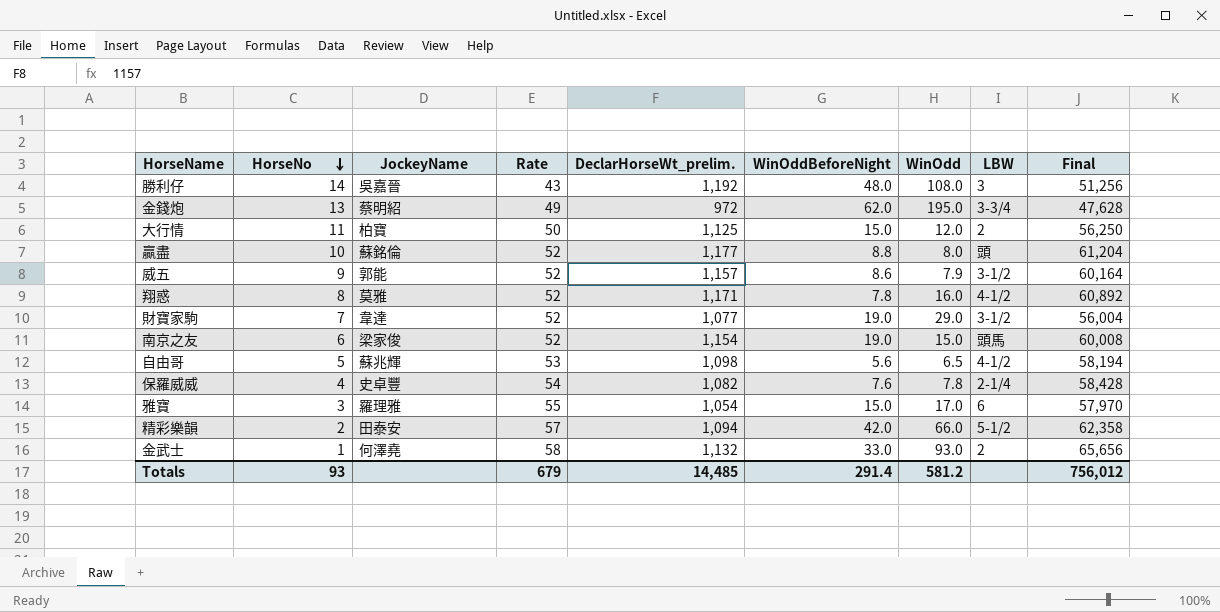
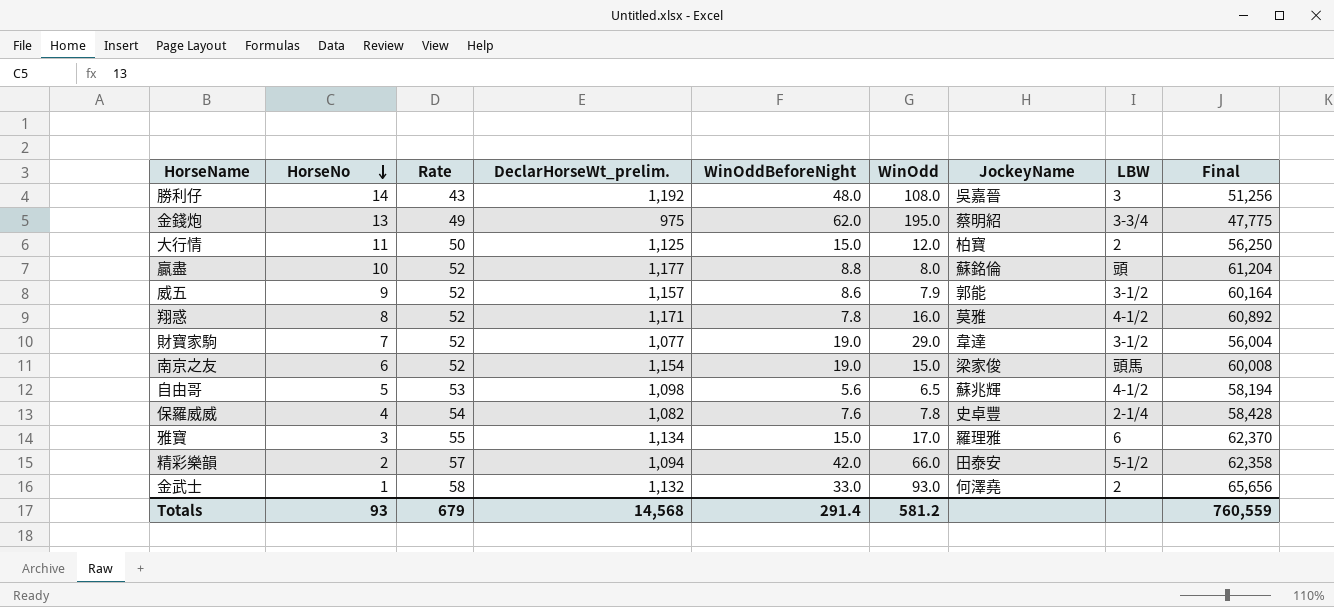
column JockeyName | position: 3 -> 7
金錢炮 | DeclarHorseWt_prelim.: 972 -> 975
金錢炮 | Final: 47,628 -> 47,775
雅寶 | DeclarHorseWt_prelim.: 1,054 -> 1,134
雅寶 | Final: 57,970 -> 62,370
Totals | DeclarHorseWt_prelim.: 14,485 -> 14,568
Totals | Final: 756,012 -> 760,559

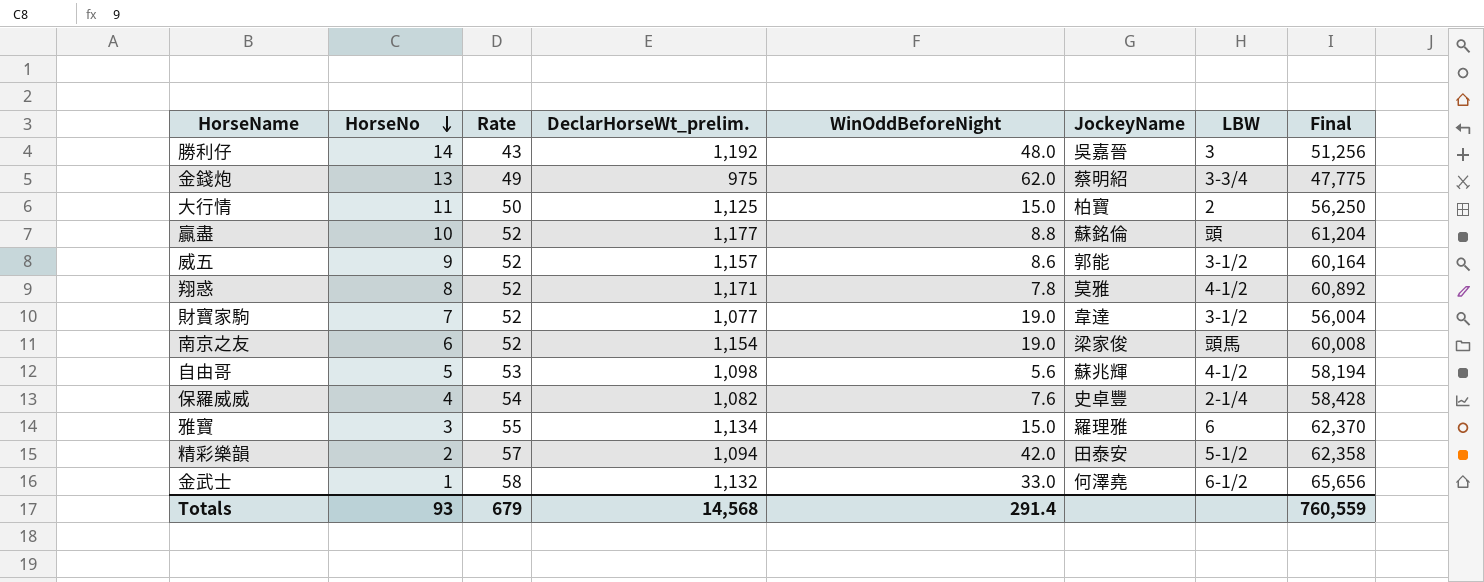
column WinOdd | position: 6 -> none
金武士 | LBW: 2 -> 6-1/2

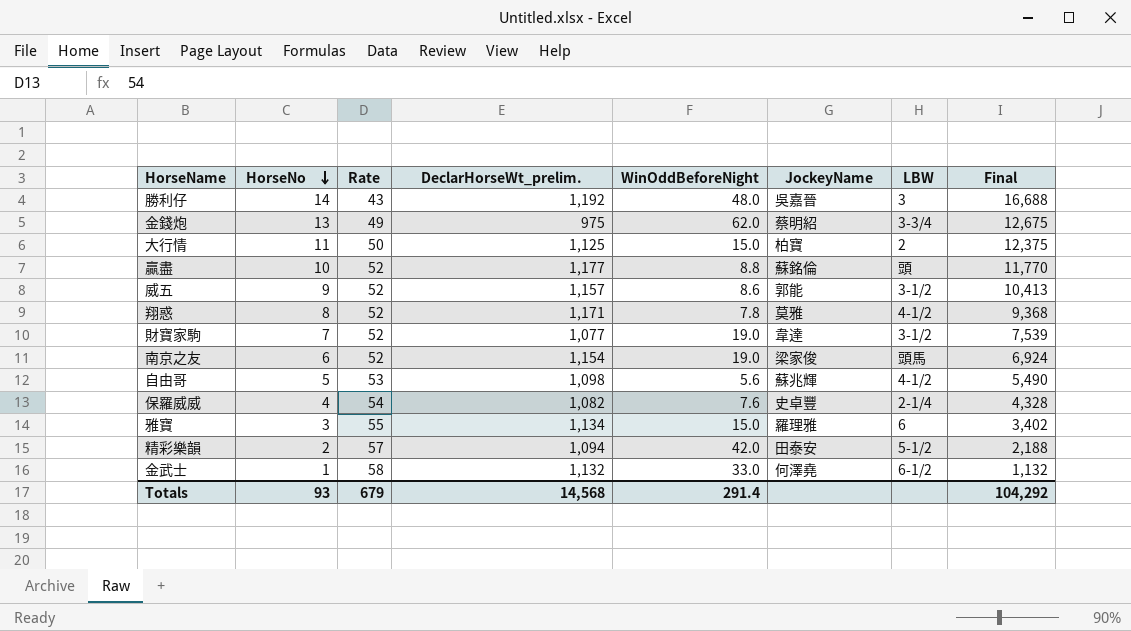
column Final | formula: [Rate] * [DeclarHorseWt_prelim.] -> [HorseNo] * [DeclarHorseWt_prelim.]
Totals | Final: 760,559 -> 104,292

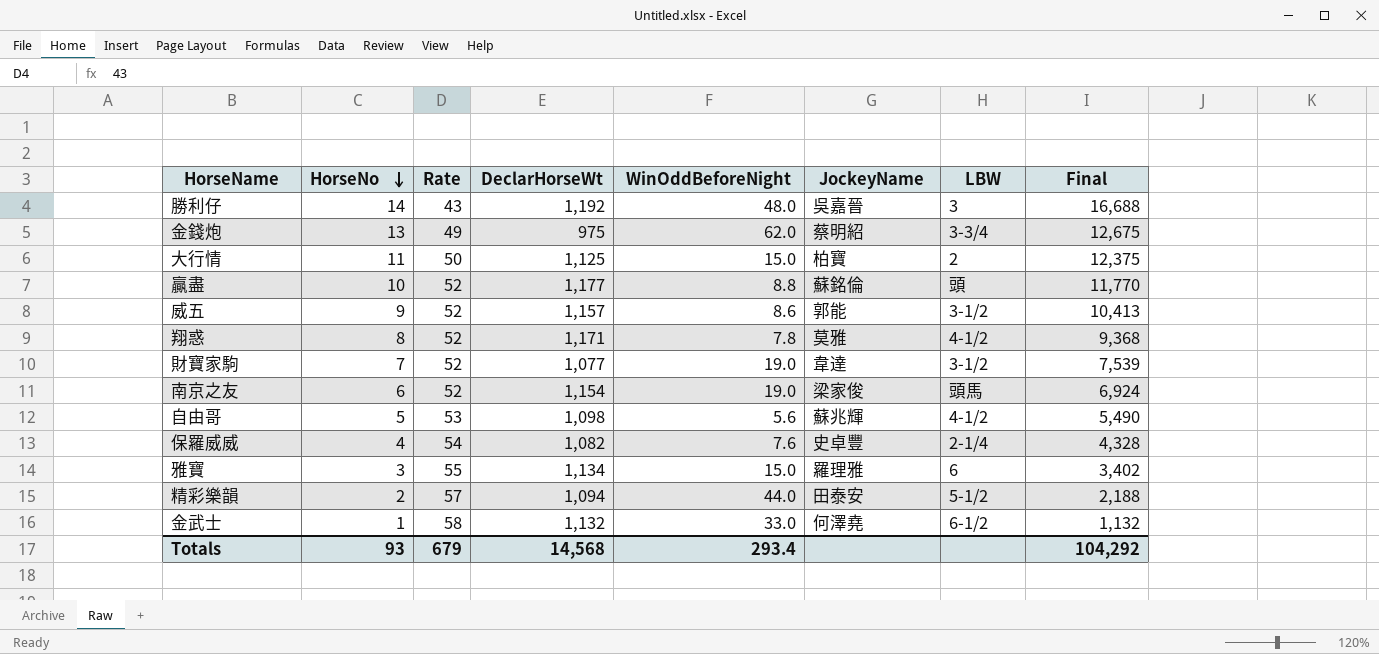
column name: DeclarHorseWt_prelim. -> DeclarHorseWt
精彩樂韻 | WinOddBeforeNight: 42.0 -> 44.0
Totals | WinOddBeforeNight: 291.4 -> 293.4

